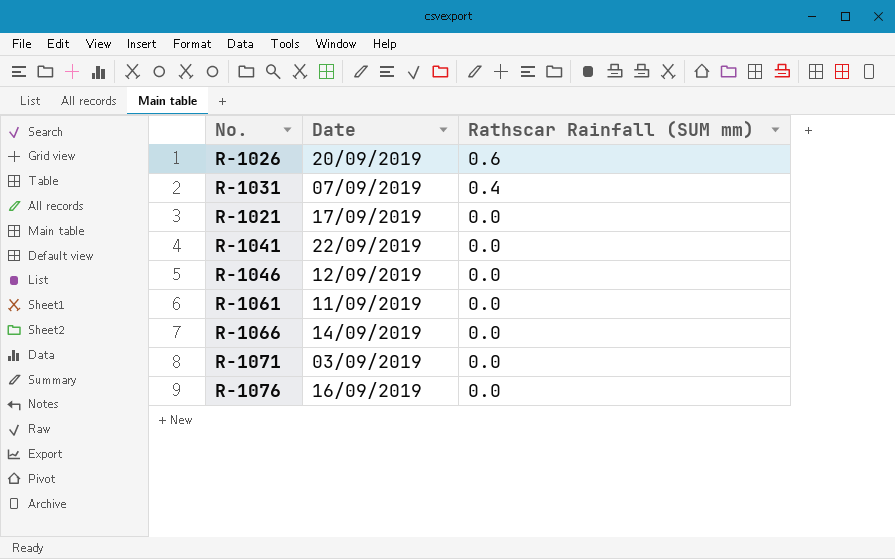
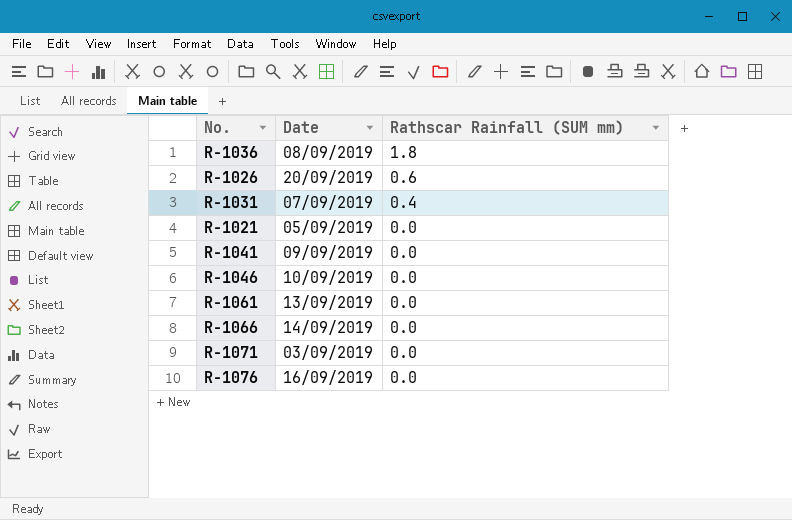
row R-1036: none -> 08/09/2019 | 1.8
R-1021 | Date: 17/09/2019 -> 05/09/2019
R-1041 | Date: 22/09/2019 -> 09/09/2019
R-1046 | Date: 12/09/2019 -> 10/09/2019
R-1061 | Date: 11/09/2019 -> 13/09/2019

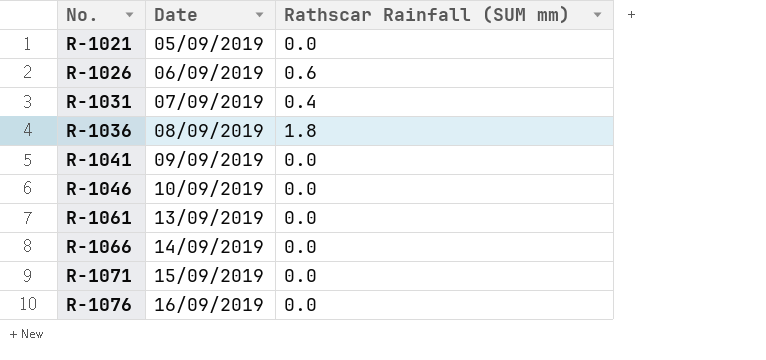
row order: Rathscar Rainfall (SUM mm) descending -> No. ascending
R-1026 | Date: 20/09/2019 -> 06/09/2019
R-1071 | Date: 03/09/2019 -> 15/09/2019

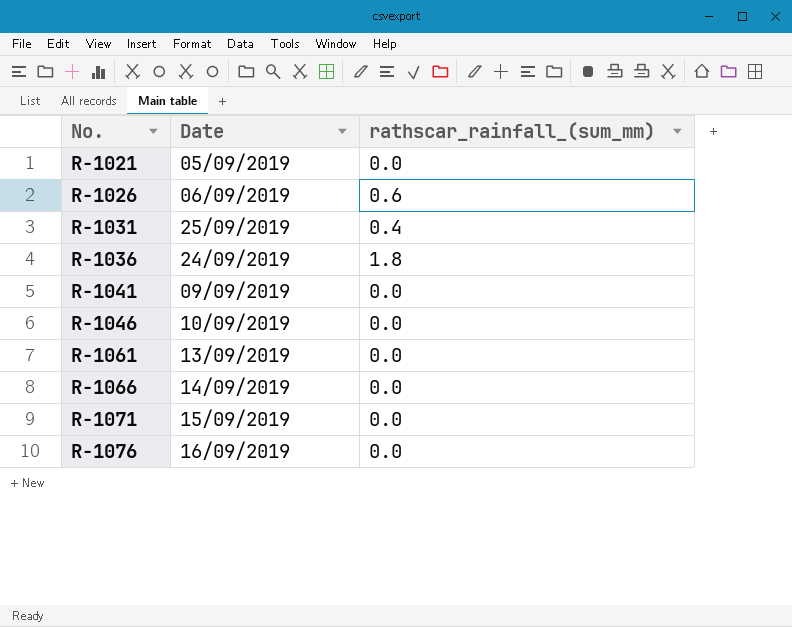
column name: Rathscar Rainfall (SUM mm) -> rathscar_rainfall_(sum_mm)
R-1031 | Date: 07/09/2019 -> 25/09/2019
R-1036 | Date: 08/09/2019 -> 24/09/2019

